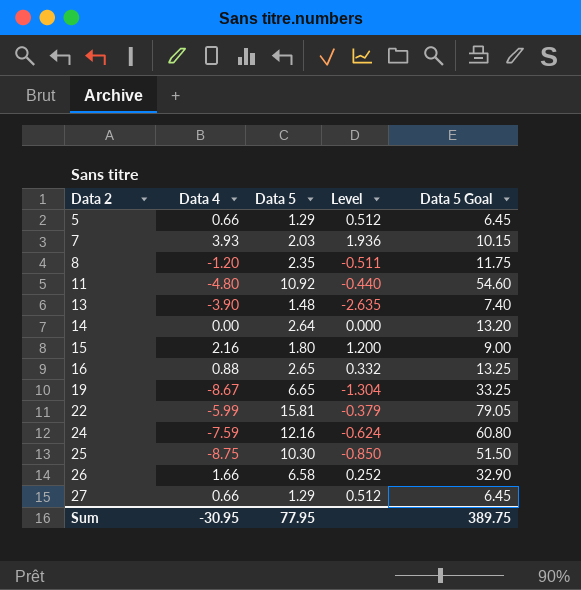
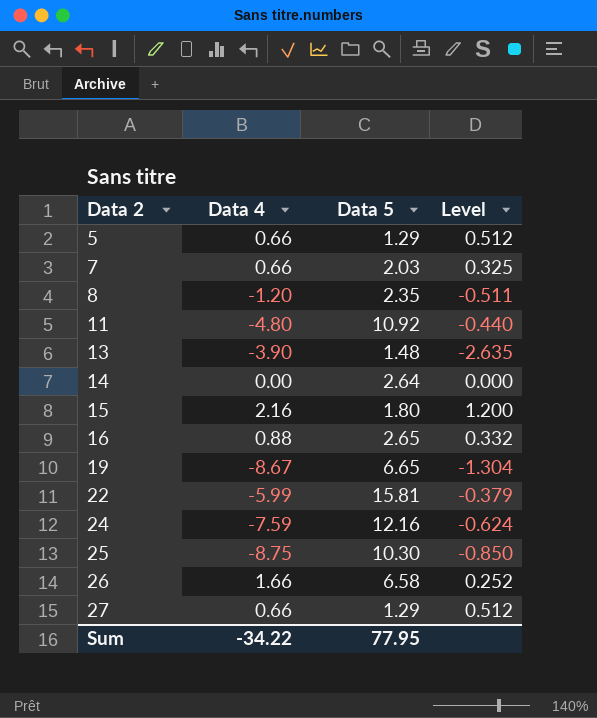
column Data 5 Goal | formula: [Data 5] * 5 -> none
7 | Data 4: 3.93 -> 0.66
7 | Level: 1.936 -> 0.325
Sum | Data 4: -30.95 -> -34.22

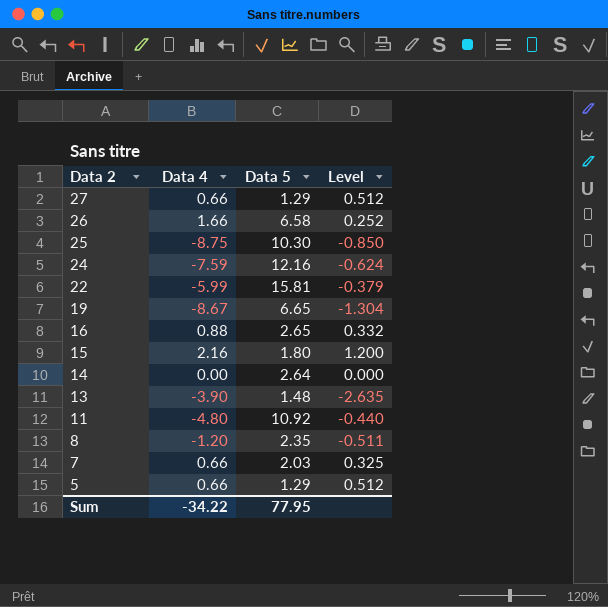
row order: Data 2 ascending -> Data 2 descending

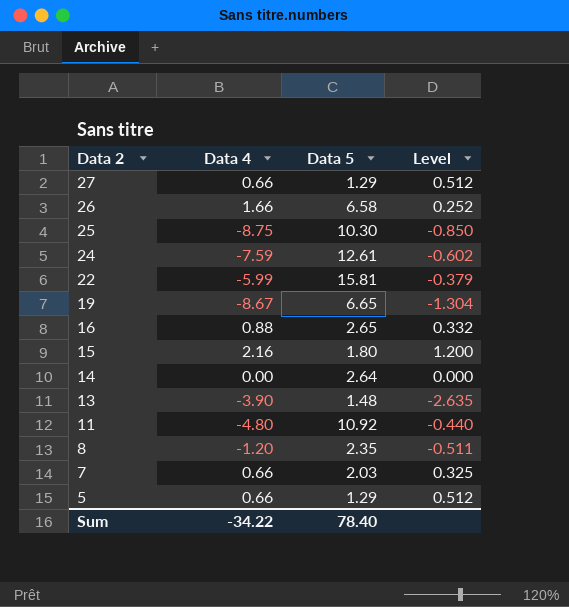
24 | Data 5: 12.16 -> 12.61
24 | Level: -0.624 -> -0.602
Sum | Data 5: 77.95 -> 78.40

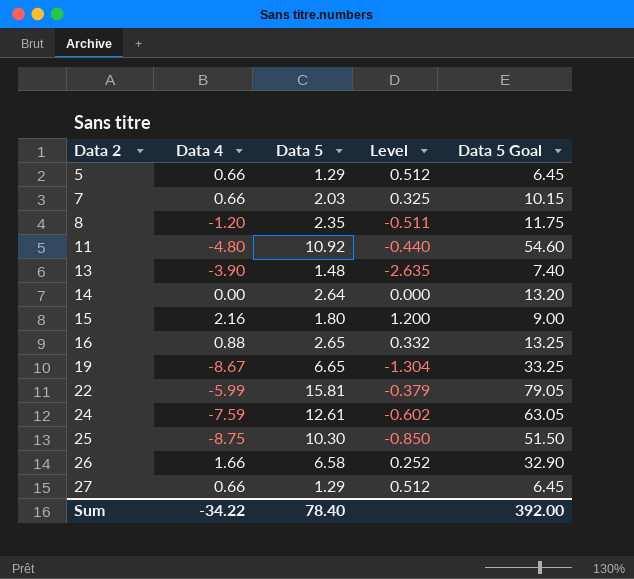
row order: Data 2 descending -> Data 2 ascending
column Data 5 Goal | formula: none -> [Data 5] * 5

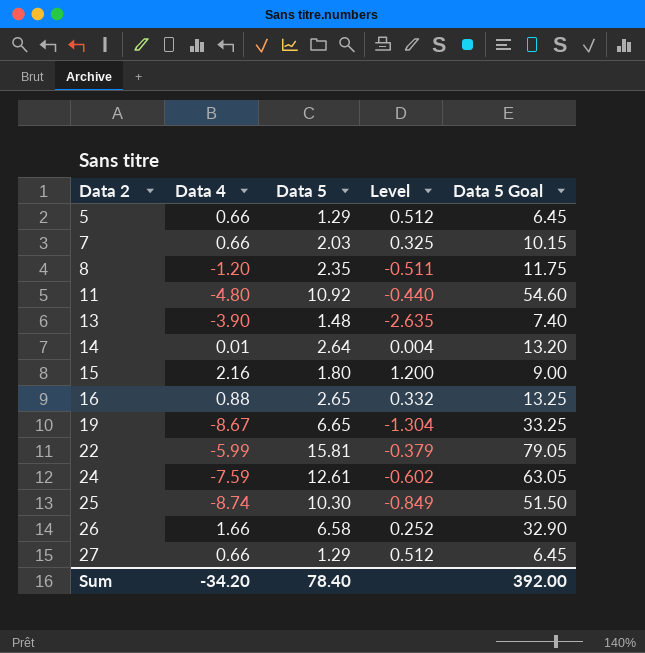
14 | Data 4: 0.00 -> 0.01
14 | Level: 0.000 -> 0.004
25 | Data 4: -8.75 -> -8.74
25 | Level: -0.850 -> -0.849
Sum | Data 4: -34.22 -> -34.20

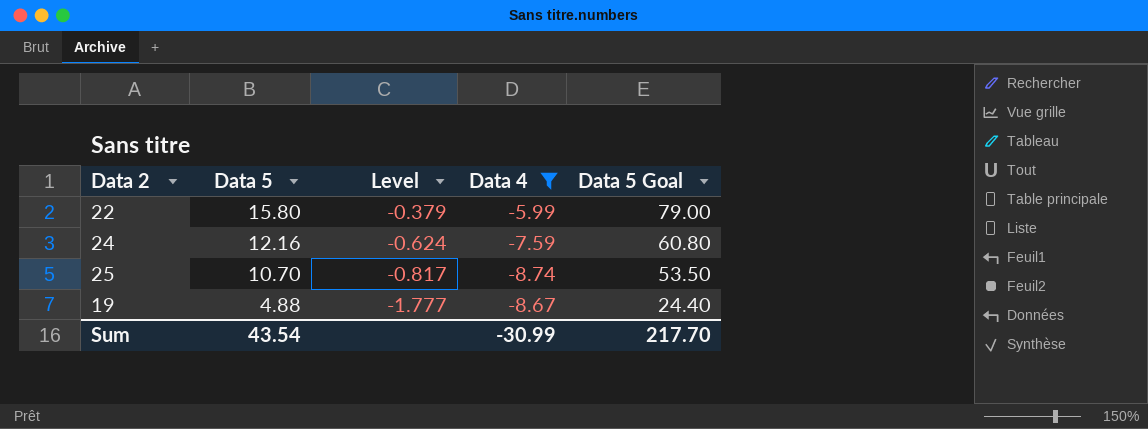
filter: none -> Data 4 <= -5.99
row order: Data 2 ascending -> Data 5 descending
column Data 4 | position: 2 -> 4
22 | Data 5: 15.81 -> 15.80
22 | Data 5 Goal: 79.05 -> 79.00
24 | Data 5: 12.61 -> 12.16
24 | Level: -0.602 -> -0.624
24 | Data 5 Goal: 63.05 -> 60.80
25 | Data 5: 10.30 -> 10.70
25 | Level: -0.849 -> -0.817
25 | Data 5 Goal: 51.50 -> 53.50
19 | Data 5: 6.65 -> 4.88
19 | Level: -1.304 -> -1.777
19 | Data 5 Goal: 33.25 -> 24.40
Sum | Data 5: 78.40 -> 43.54
Sum | Data 4: -34.20 -> -30.99
Sum | Data 5 Goal: 392.00 -> 217.70

